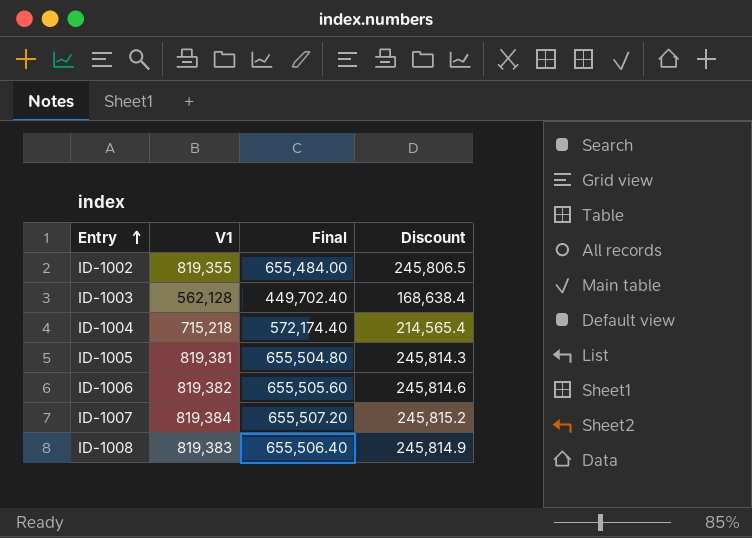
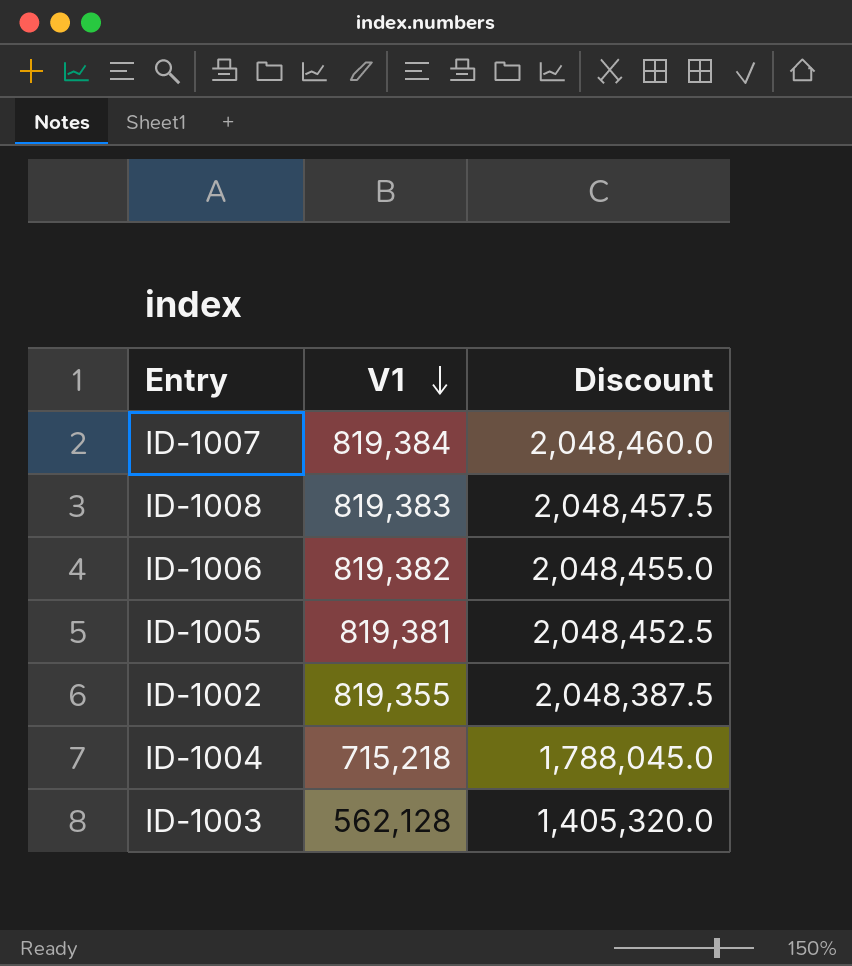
row order: Entry ascending -> V1 descending
column Final | formula: [V1] * 0.8 -> none
column Discount | formula: [V1] * 0.3 -> [V1] * 2.5

